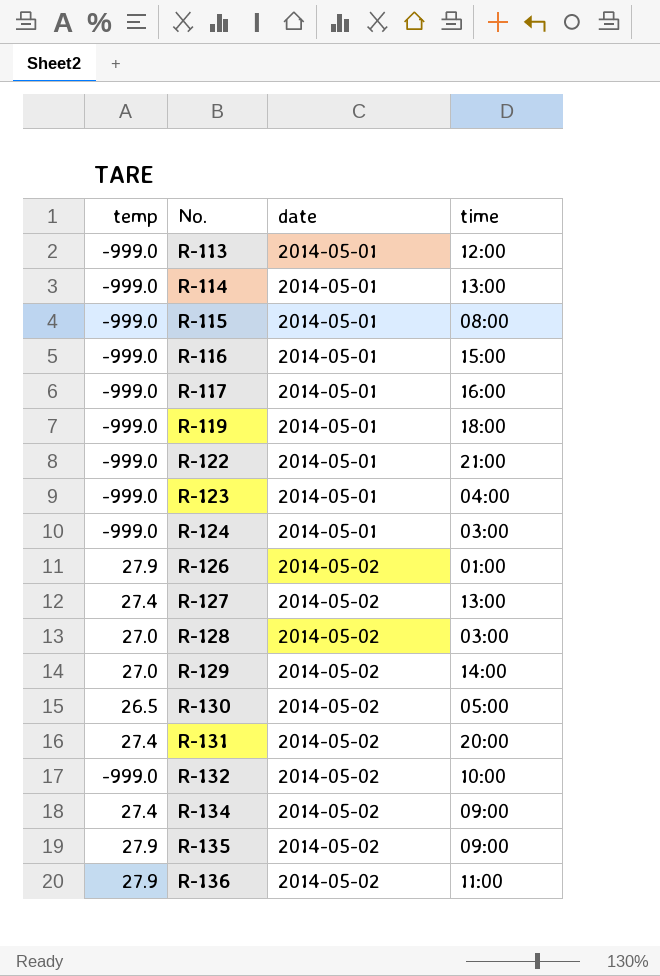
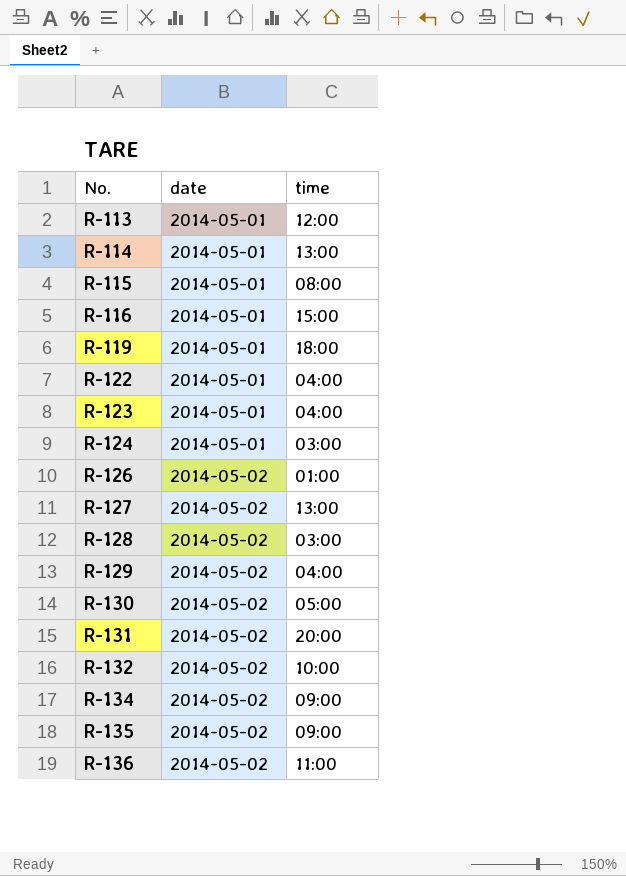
column temp | position: 1 -> none
row R-117: -999.0 | 2014-05-01 | 16:00 -> none
R-122 | time: 21:00 -> 04:00
R-129 | time: 14:00 -> 04:00

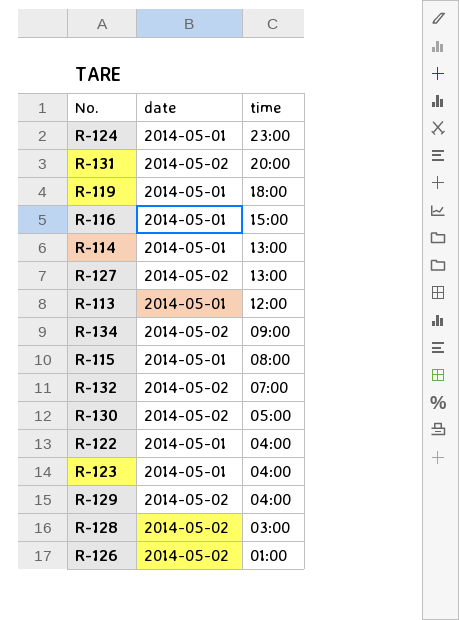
row order: No. ascending -> time descending
row R-135: 2014-05-02 | 09:00 -> none
row R-136: 2014-05-02 | 11:00 -> none
R-124 | time: 03:00 -> 23:00
R-132 | time: 10:00 -> 07:00

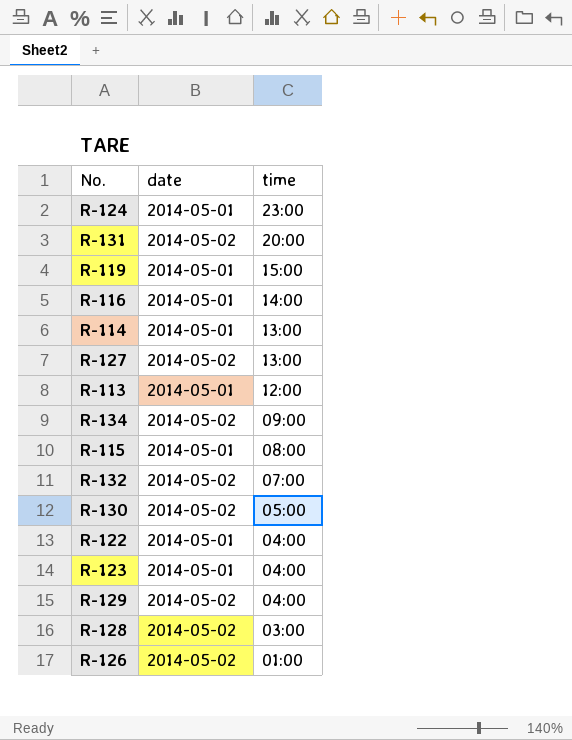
R-119 | time: 18:00 -> 15:00
R-116 | time: 15:00 -> 14:00

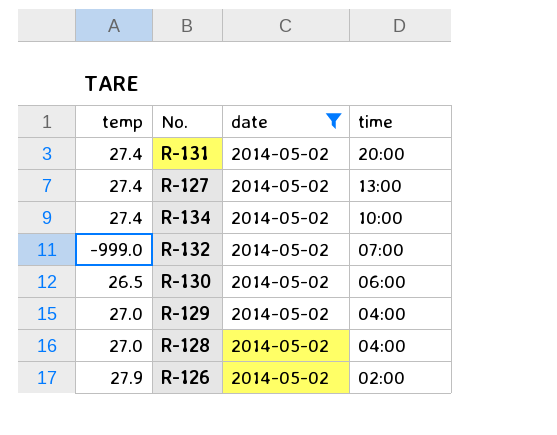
filter: none -> date = 2014-05-02
column temp | position: none -> 1
R-134 | time: 09:00 -> 10:00
R-130 | time: 05:00 -> 06:00
R-128 | time: 03:00 -> 04:00
R-126 | time: 01:00 -> 02:00

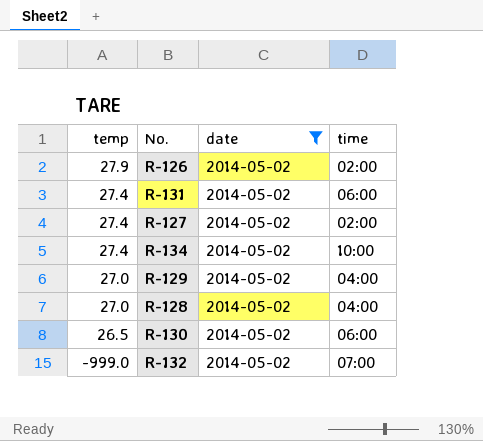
row order: time descending -> temp descending
R-131 | time: 20:00 -> 06:00
R-127 | time: 13:00 -> 02:00

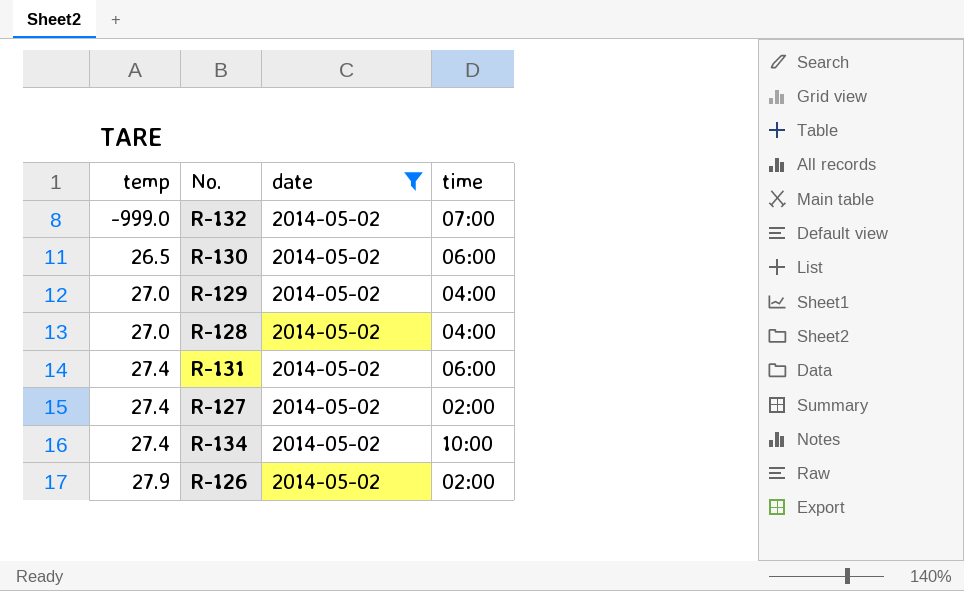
row order: temp descending -> temp ascending

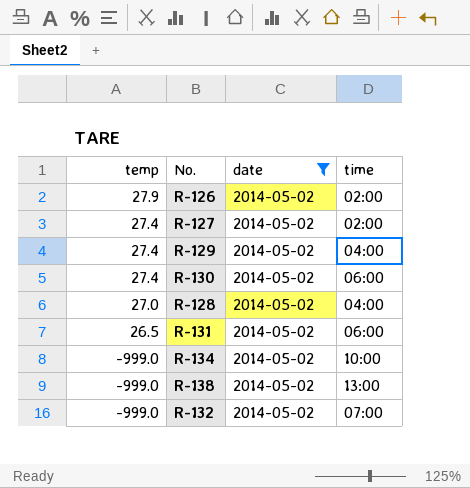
row order: temp ascending -> temp descending
R-129 | temp: 27.0 -> 27.4
R-130 | temp: 26.5 -> 27.4
R-131 | temp: 27.4 -> 26.5
R-134 | temp: 27.4 -> -999.0
row R-138: none -> -999.0 | 2014-05-02 | 13:00

